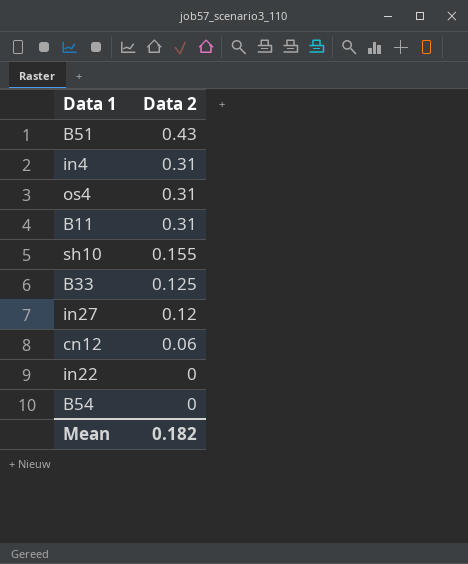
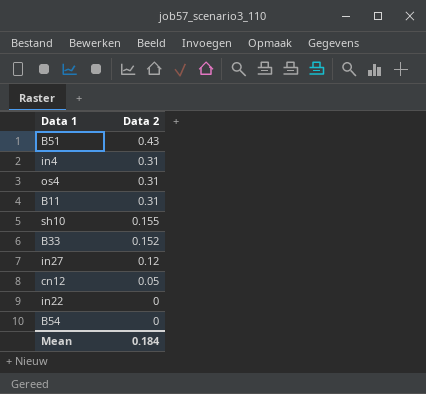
B33 | Data 2: 0.125 -> 0.152
cn12 | Data 2: 0.06 -> 0.05
Mean | Data 2: 0.182 -> 0.184

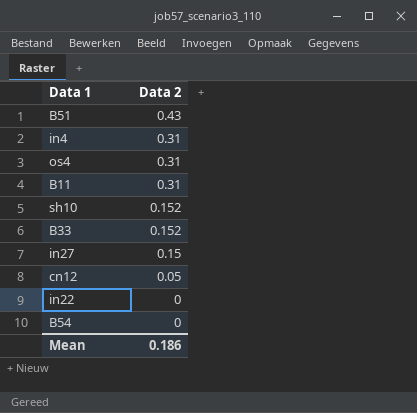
sh10 | Data 2: 0.155 -> 0.152
in27 | Data 2: 0.12 -> 0.15
Mean | Data 2: 0.184 -> 0.186

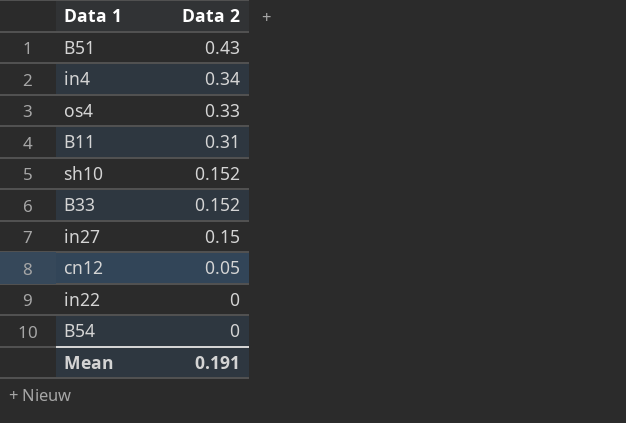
in4 | Data 2: 0.31 -> 0.34
os4 | Data 2: 0.31 -> 0.33
Mean | Data 2: 0.186 -> 0.191

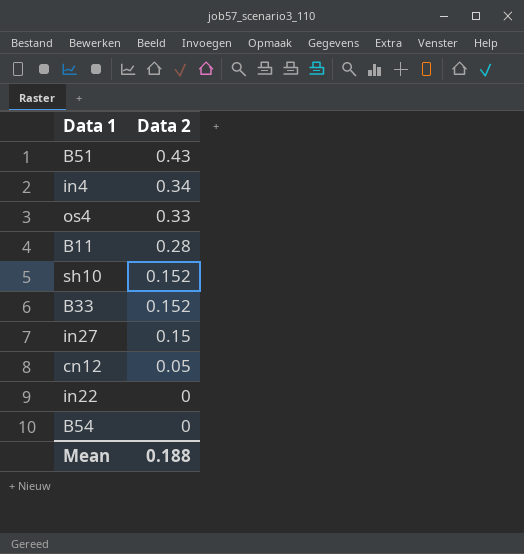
B11 | Data 2: 0.31 -> 0.28
Mean | Data 2: 0.191 -> 0.188

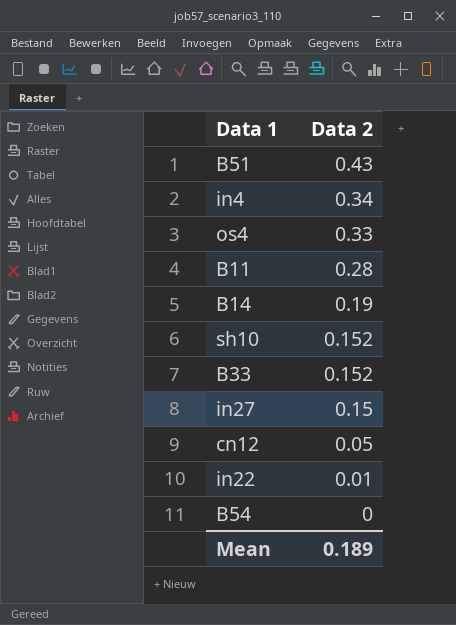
row B14: none -> 0.19
in22 | Data 2: 0 -> 0.01
Mean | Data 2: 0.188 -> 0.189

